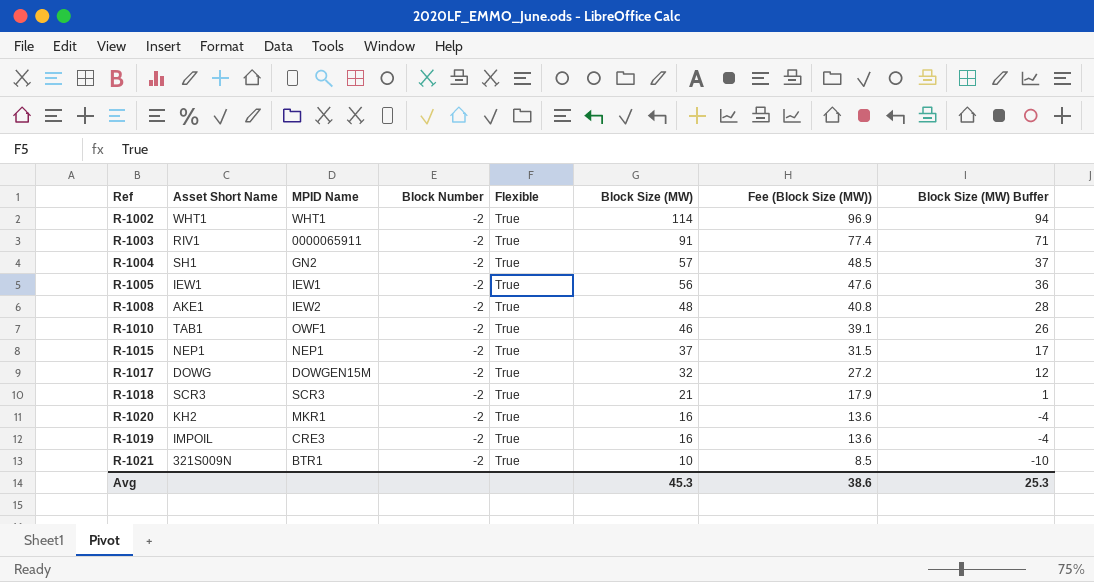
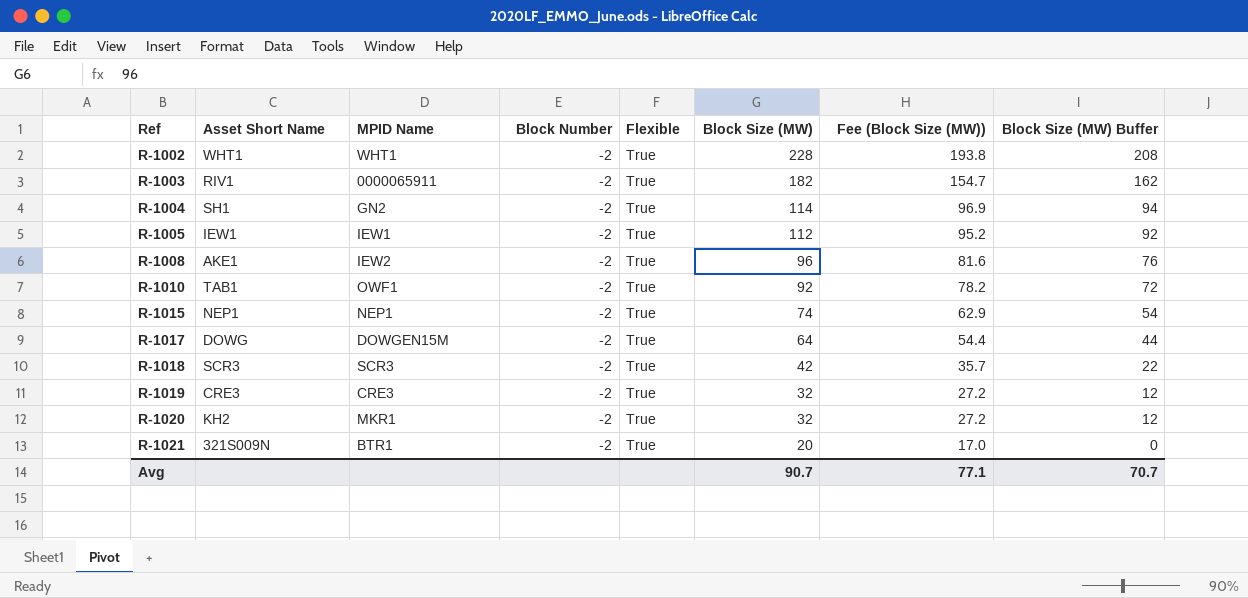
row order: Block Size (MW) descending -> Ref ascending
R-1002 | Block Size (MW): 114 -> 228
R-1002 | Fee (Block Size (MW)): 96.9 -> 193.8
R-1002 | Block Size (MW) Buffer: 94 -> 208
R-1003 | Block Size (MW): 91 -> 182
R-1003 | Fee (Block Size (MW)): 77.4 -> 154.7
R-1003 | Block Size (MW) Buffer: 71 -> 162
R-1004 | Block Size (MW): 57 -> 114
R-1004 | Fee (Block Size (MW)): 48.5 -> 96.9
R-1004 | Block Size (MW) Buffer: 37 -> 94
R-1005 | Block Size (MW): 56 -> 112
R-1005 | Fee (Block Size (MW)): 47.6 -> 95.2
R-1005 | Block Size (MW) Buffer: 36 -> 92
R-1008 | Block Size (MW): 48 -> 96
R-1008 | Fee (Block Size (MW)): 40.8 -> 81.6
R-1008 | Block Size (MW) Buffer: 28 -> 76
R-1010 | Block Size (MW): 46 -> 92
R-1010 | Fee (Block Size (MW)): 39.1 -> 78.2
R-1010 | Block Size (MW) Buffer: 26 -> 72
R-1015 | Block Size (MW): 37 -> 74
R-1015 | Fee (Block Size (MW)): 31.5 -> 62.9
R-1015 | Block Size (MW) Buffer: 17 -> 54
R-1017 | Block Size (MW): 32 -> 64
R-1017 | Fee (Block Size (MW)): 27.2 -> 54.4
R-1017 | Block Size (MW) Buffer: 12 -> 44
R-1018 | Block Size (MW): 21 -> 42
R-1018 | Fee (Block Size (MW)): 17.9 -> 35.7
R-1018 | Block Size (MW) Buffer: 1 -> 22
R-1019 | Asset Short Name: IMPOIL -> CRE3
R-1019 | Block Size (MW): 16 -> 32
R-1019 | Fee (Block Size (MW)): 13.6 -> 27.2
R-1019 | Block Size (MW) Buffer: -4 -> 12
R-1020 | Block Size (MW): 16 -> 32
R-1020 | Fee (Block Size (MW)): 13.6 -> 27.2
R-1020 | Block Size (MW) Buffer: -4 -> 12
R-1021 | Block Size (MW): 10 -> 20
R-1021 | Fee (Block Size (MW)): 8.5 -> 17.0
R-1021 | Block Size (MW) Buffer: -10 -> 0
Avg | Block Size (MW): 45.3 -> 90.7
Avg | Fee (Block Size (MW)): 38.6 -> 77.1
Avg | Block Size (MW) Buffer: 25.3 -> 70.7

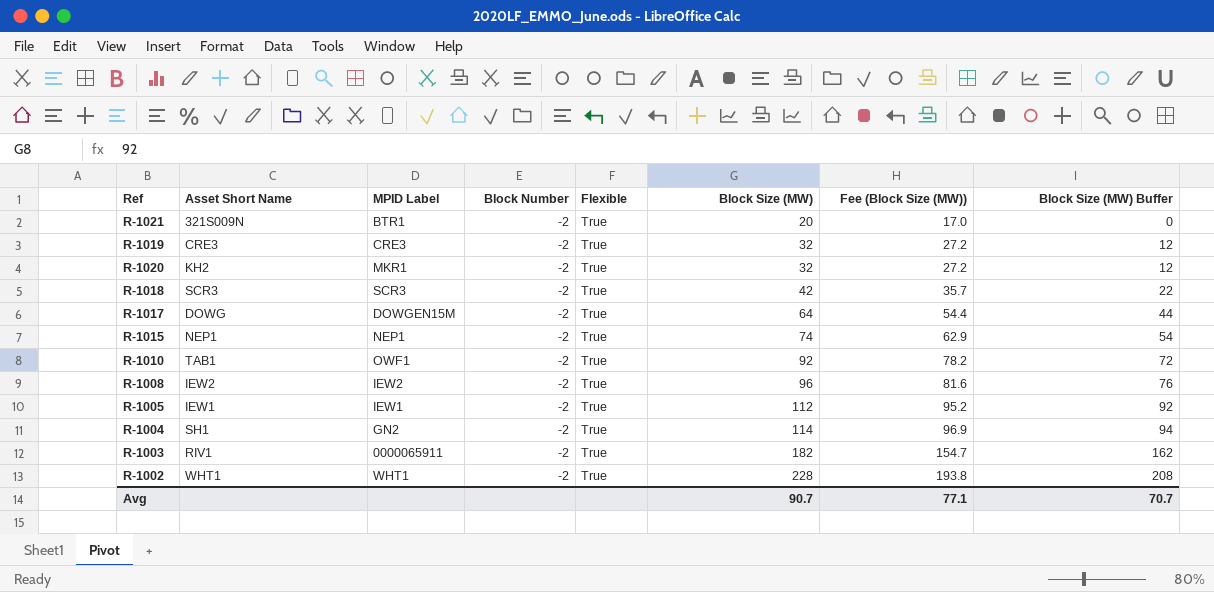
row order: Ref ascending -> Block Size (MW) ascending
column name: MPID Name -> MPID Label
R-1008 | Asset Short Name: AKE1 -> IEW2

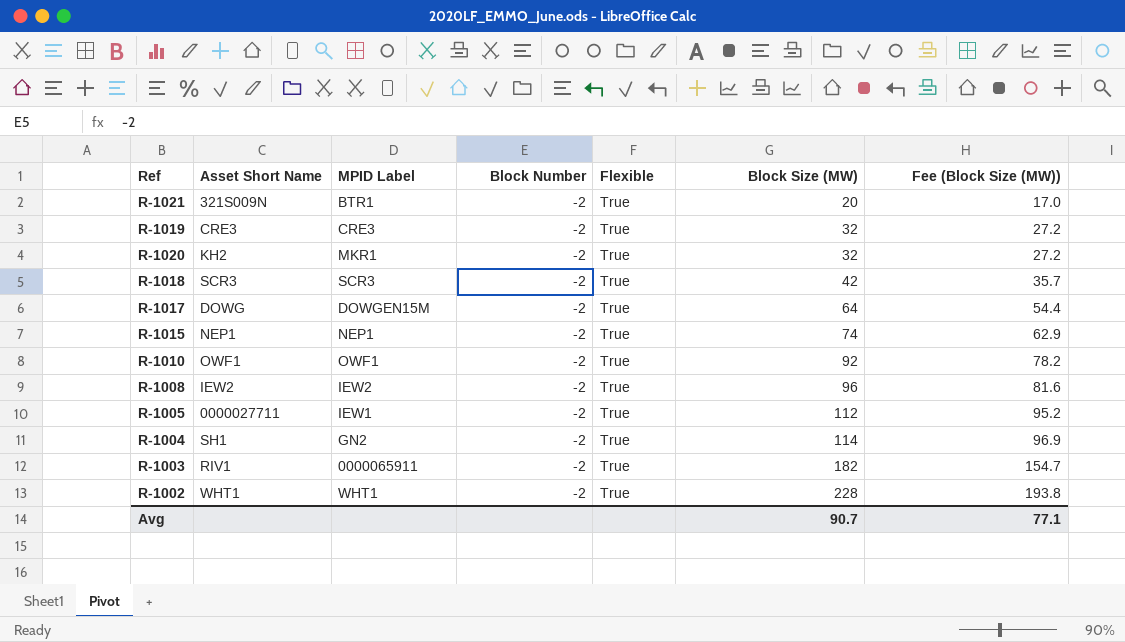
column Block Size (MW) Buffer | formula: [Block Size (MW)] - 20 -> none
R-1010 | Asset Short Name: TAB1 -> OWF1
R-1005 | Asset Short Name: IEW1 -> 0000027711

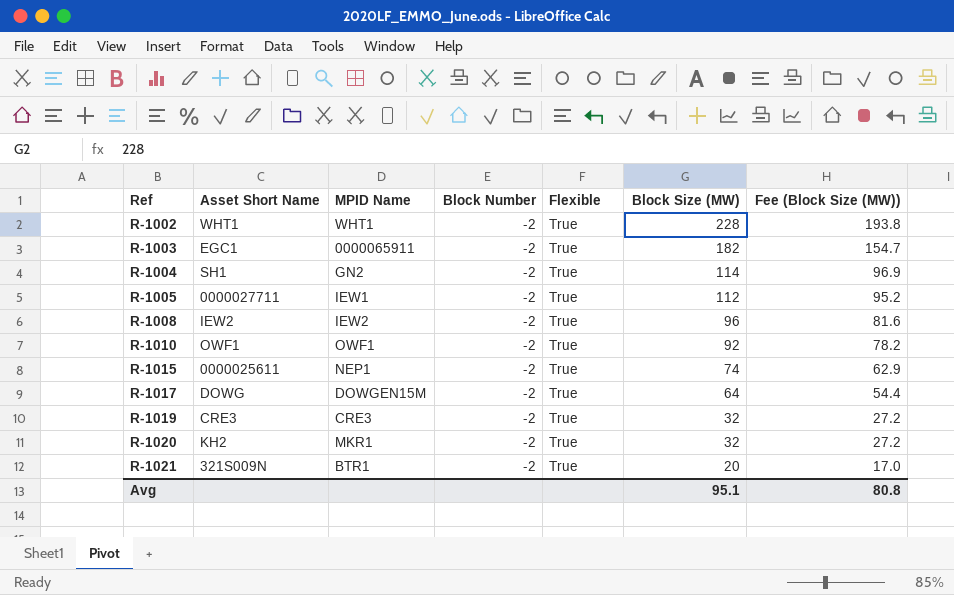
row order: Block Size (MW) ascending -> Ref ascending
column name: MPID Label -> MPID Name
row R-1018: SCR3 | SCR3 | -2 | True | 42 | 35.7 -> none
R-1003 | Asset Short Name: RIV1 -> EGC1
R-1015 | Asset Short Name: NEP1 -> 0000025611
Avg | Block Size (MW): 90.7 -> 95.1
Avg | Fee (Block Size (MW)): 77.1 -> 80.8

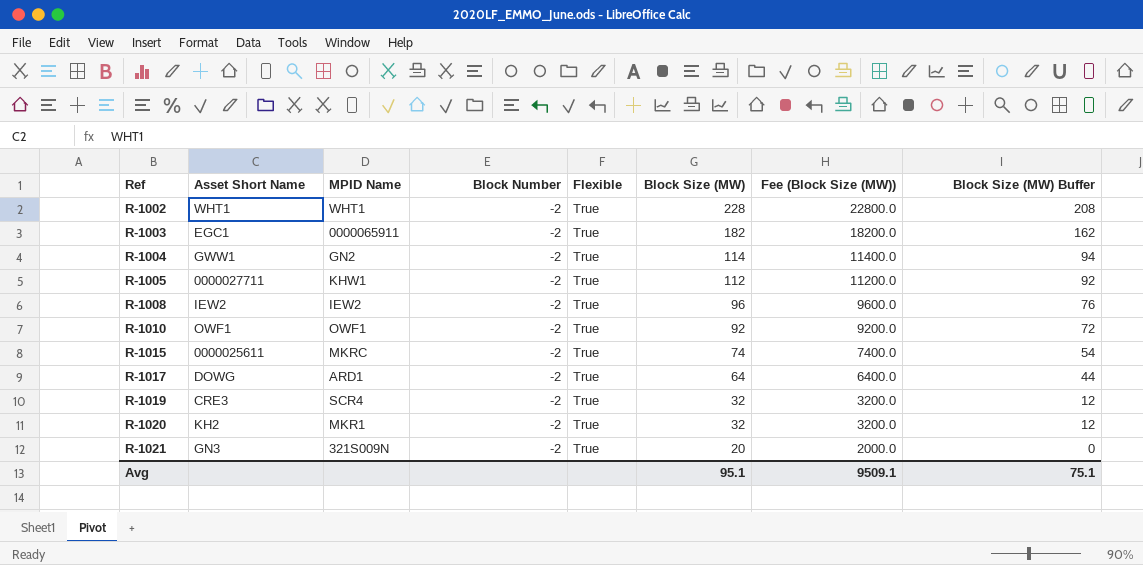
column Fee (Block Size (MW)) | formula: [Block Size (MW)] * 0.85 -> [Block Size (MW)] * 100
column Block Size (MW) Buffer | formula: none -> [Block Size (MW)] - 20
R-1004 | Asset Short Name: SH1 -> GWW1
R-1005 | MPID Name: IEW1 -> KHW1
R-1015 | MPID Name: NEP1 -> MKRC
R-1017 | MPID Name: DOWGEN15M -> ARD1
R-1019 | MPID Name: CRE3 -> SCR4
R-1021 | Asset Short Name: 321S009N -> GN3
R-1021 | MPID Name: BTR1 -> 321S009N
Avg | Fee (Block Size (MW)): 80.8 -> 9509.1

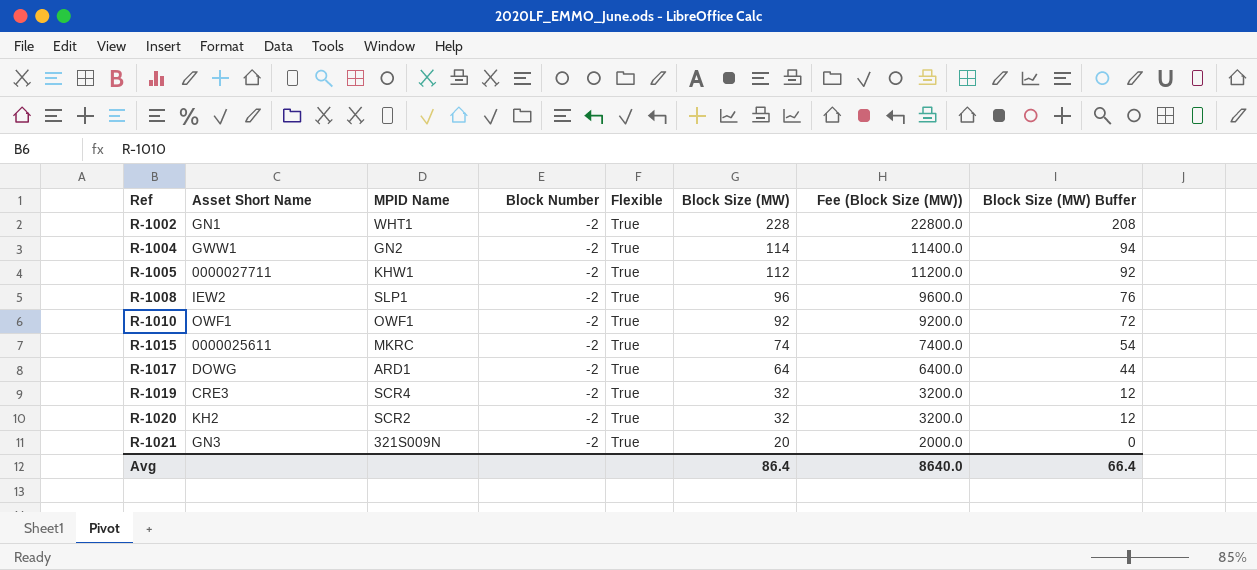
row R-1003: EGC1 | 0000065911 | -2 | True | 182 | 18200.0 | 162 -> none
R-1002 | Asset Short Name: WHT1 -> GN1
R-1008 | MPID Name: IEW2 -> SLP1
R-1020 | MPID Name: MKR1 -> SCR2
Avg | Block Size (MW): 95.1 -> 86.4
Avg | Fee (Block Size (MW)): 9509.1 -> 8640.0
Avg | Block Size (MW) Buffer: 75.1 -> 66.4

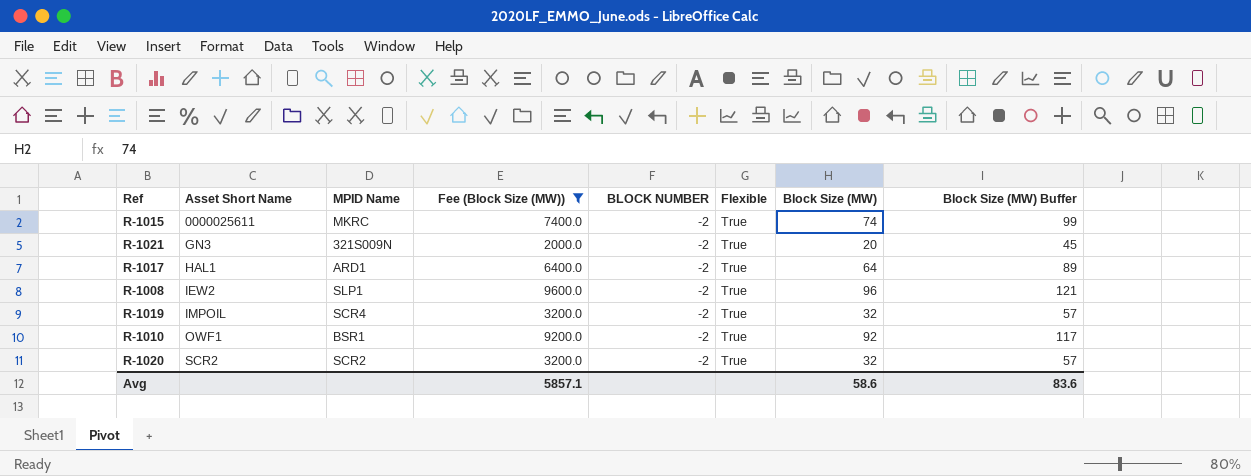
filter: none -> Fee (Block Size (MW)) <= 9600.0
row order: Ref ascending -> Asset Short Name ascending
column Fee (Block Size (MW)) | position: 7 -> 4
column name: Block Number -> BLOCK NUMBER
column Block Size (MW) Buffer | formula: [Block Size (MW)] - 20 -> [Block Size (MW)] + 25
R-1017 | Asset Short Name: DOWG -> HAL1
R-1019 | Asset Short Name: CRE3 -> IMPOIL
R-1010 | MPID Name: OWF1 -> BSR1
R-1020 | Asset Short Name: KH2 -> SCR2
Avg | Fee (Block Size (MW)): 8640.0 -> 5857.1
Avg | Block Size (MW): 86.4 -> 58.6
Avg | Block Size (MW) Buffer: 66.4 -> 83.6

